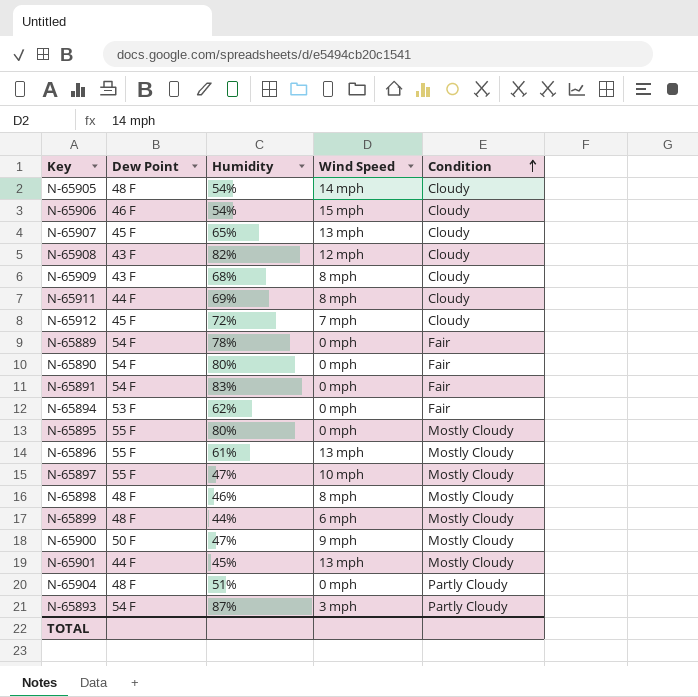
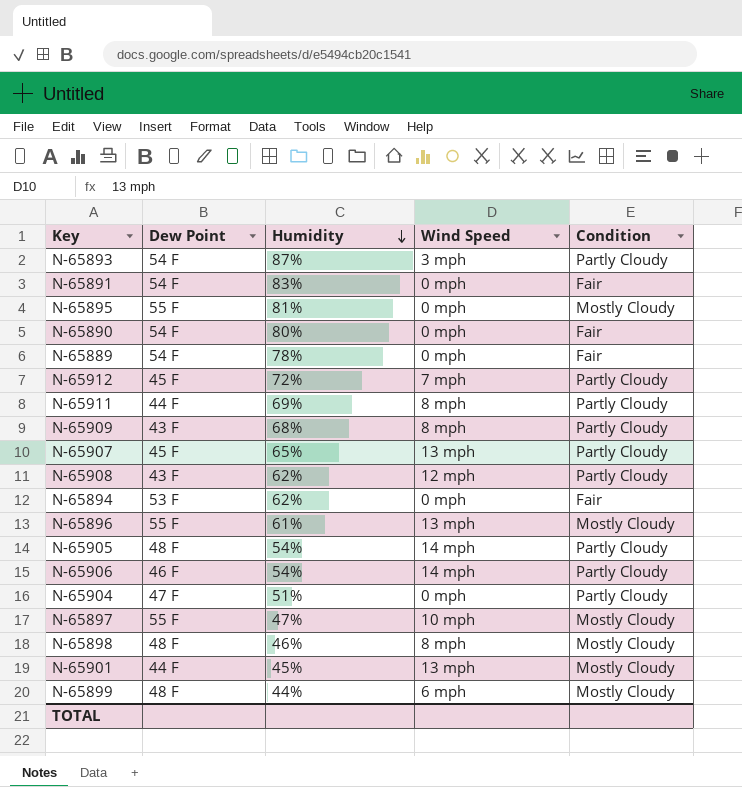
row order: Condition ascending -> Humidity descending
row N-65900: 50 F | 47% | 9 mph | Mostly Cloudy -> none
N-65895 | Humidity: 80% -> 81%
N-65912 | Condition: Cloudy -> Partly Cloudy
N-65911 | Condition: Cloudy -> Partly Cloudy
N-65909 | Condition: Cloudy -> Partly Cloudy
N-65907 | Condition: Cloudy -> Partly Cloudy
N-65908 | Humidity: 82% -> 62%
N-65908 | Condition: Cloudy -> Partly Cloudy
N-65905 | Condition: Cloudy -> Partly Cloudy
N-65906 | Wind Speed: 15 mph -> 14 mph
N-65906 | Condition: Cloudy -> Partly Cloudy
N-65904 | Dew Point: 48 F -> 47 F

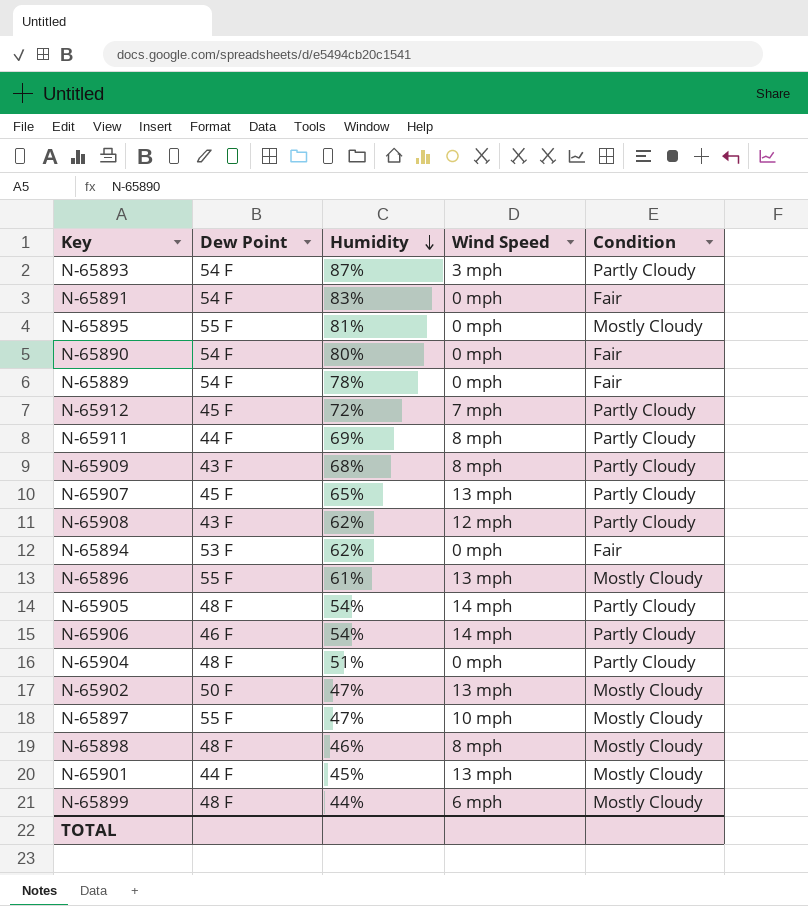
N-65904 | Dew Point: 47 F -> 48 F
row N-65902: none -> 50 F | 47% | 13 mph | Mostly Cloudy

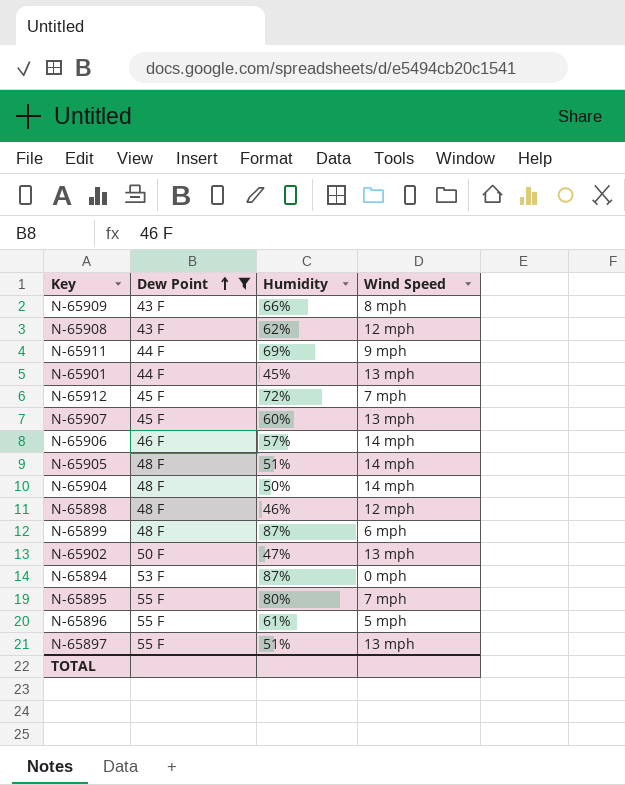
filter: none -> Dew Point != 54 F
row order: Humidity descending -> Dew Point ascending
column Condition | position: 5 -> none
N-65909 | Humidity: 68% -> 66%
N-65911 | Wind Speed: 8 mph -> 9 mph
N-65907 | Humidity: 65% -> 60%
N-65906 | Humidity: 54% -> 57%
N-65905 | Humidity: 54% -> 51%
N-65904 | Humidity: 51% -> 50%
N-65904 | Wind Speed: 0 mph -> 14 mph
N-65898 | Wind Speed: 8 mph -> 12 mph
N-65899 | Humidity: 44% -> 87%
N-65894 | Humidity: 62% -> 87%
N-65895 | Humidity: 81% -> 80%
N-65895 | Wind Speed: 0 mph -> 7 mph
N-65896 | Wind Speed: 13 mph -> 5 mph
N-65897 | Humidity: 47% -> 51%
N-65897 | Wind Speed: 10 mph -> 13 mph

